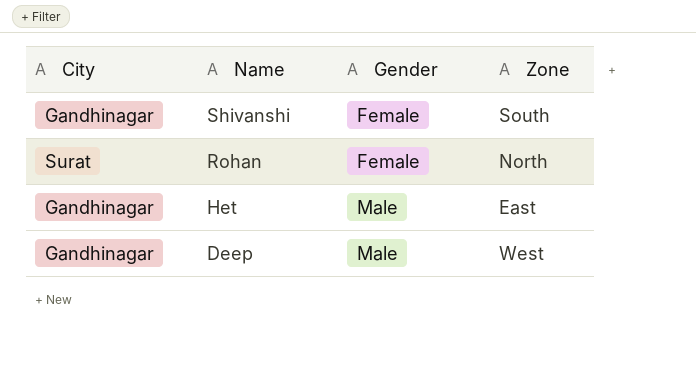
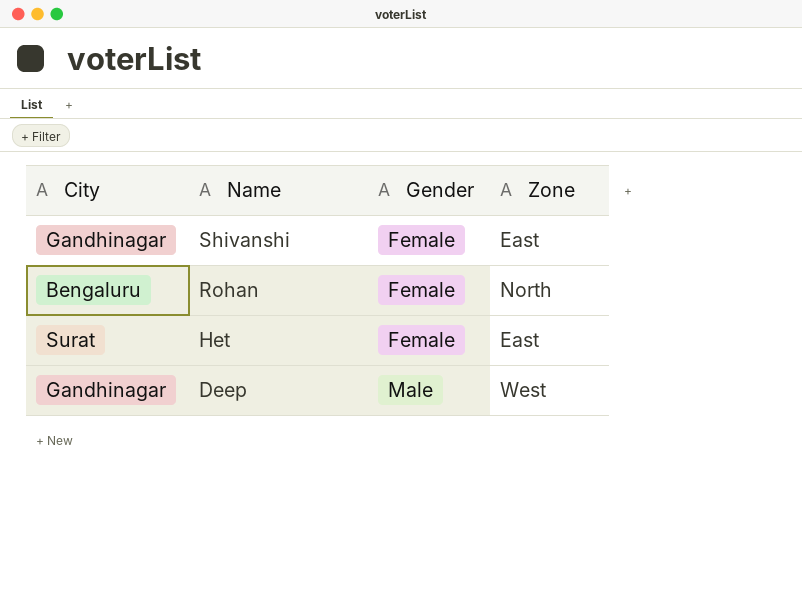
Shivanshi | Zone: South -> East
Rohan | City: Surat -> Bengaluru
Het | City: Gandhinagar -> Surat
Het | Gender: Male -> Female

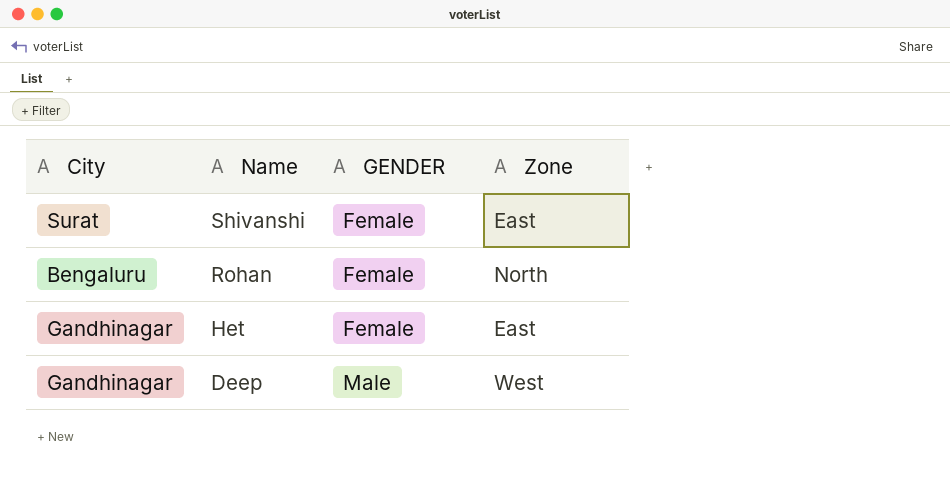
column name: Gender -> GENDER
Shivanshi | City: Gandhinagar -> Surat
Het | City: Surat -> Gandhinagar

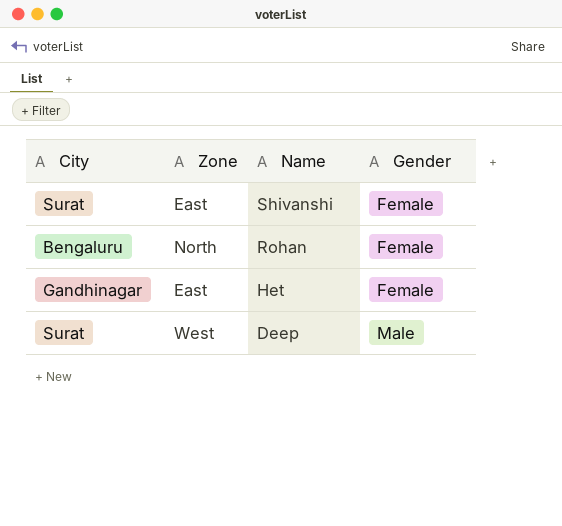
column Zone | position: 4 -> 2
column name: GENDER -> Gender
Deep | City: Gandhinagar -> Surat

